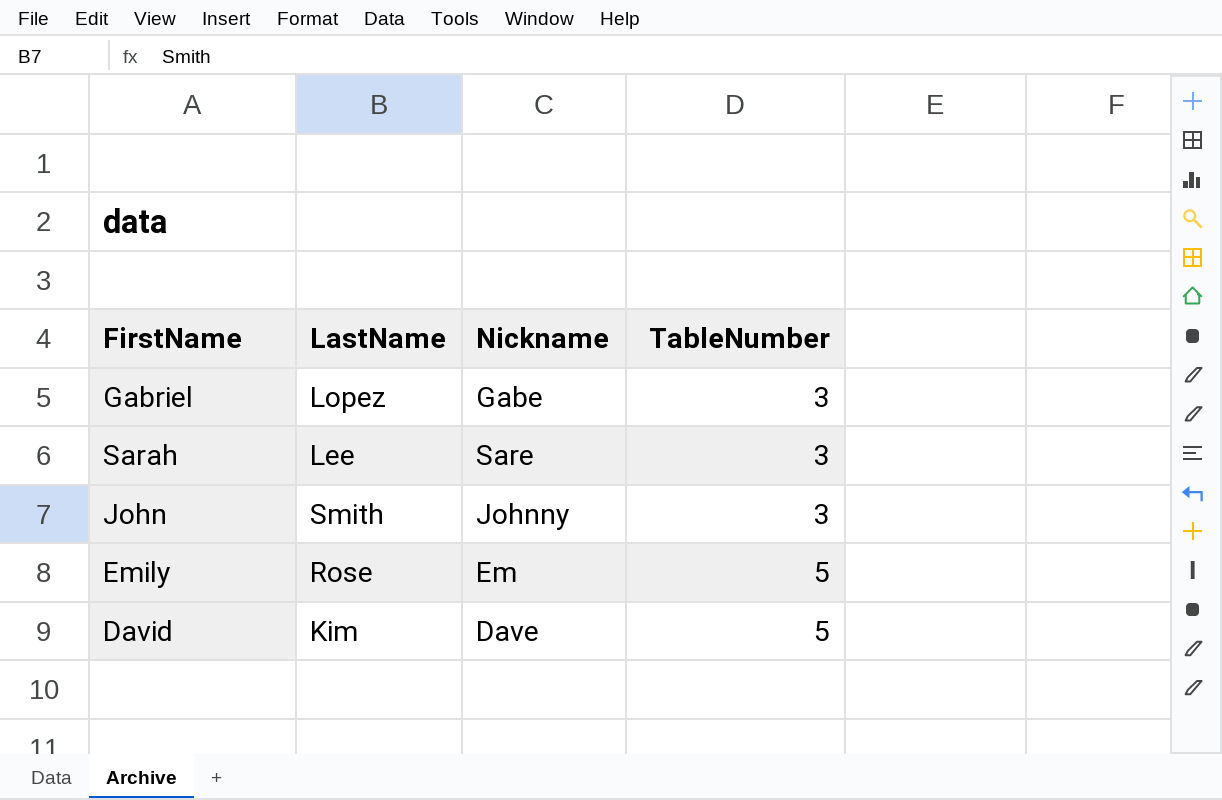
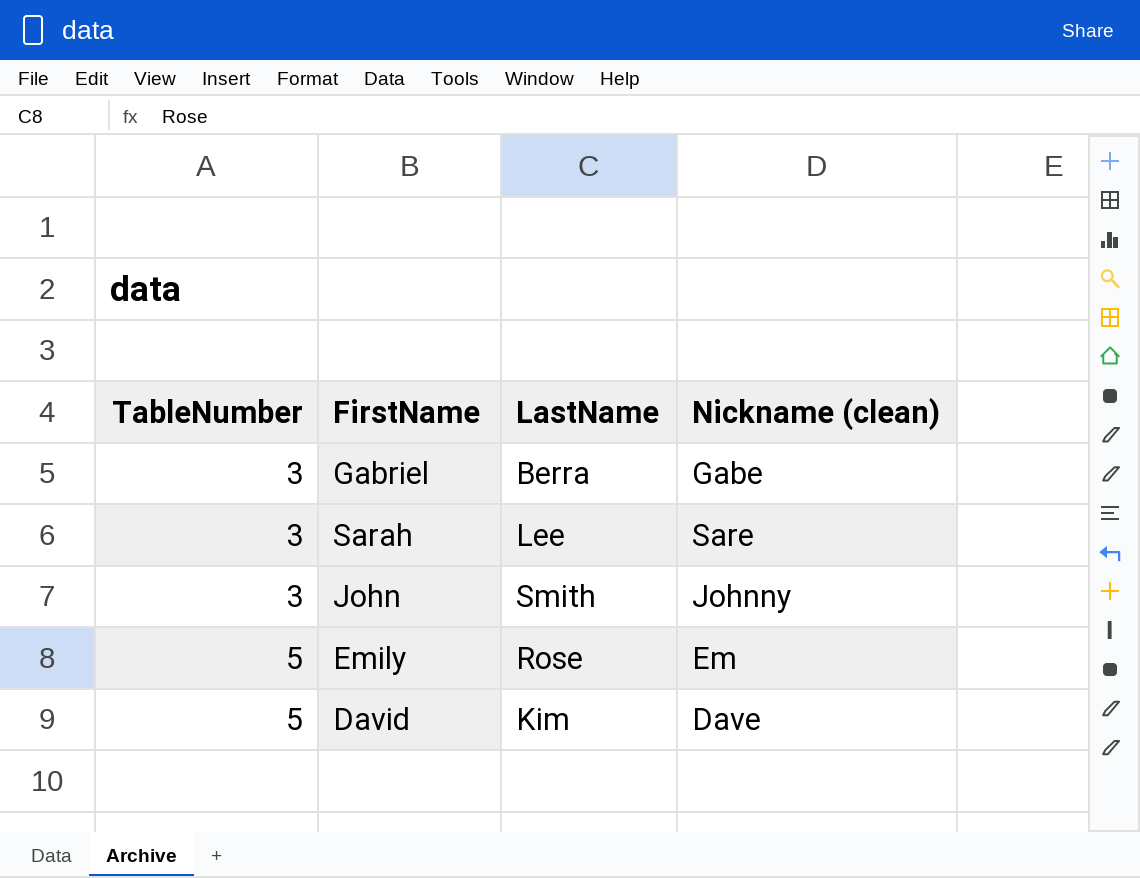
column TableNumber | position: 4 -> 1
column name: Nickname -> Nickname (clean)
Gabriel | LastName: Lopez -> Berra

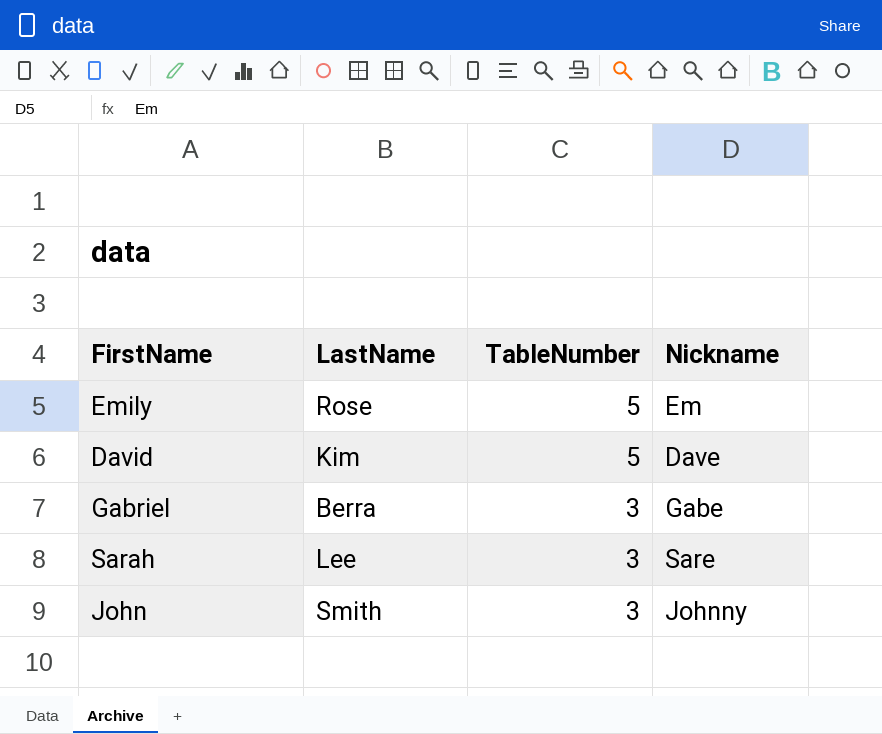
row order: TableNumber ascending -> TableNumber descending
column TableNumber | position: 1 -> 3
column name: Nickname (clean) -> Nickname

